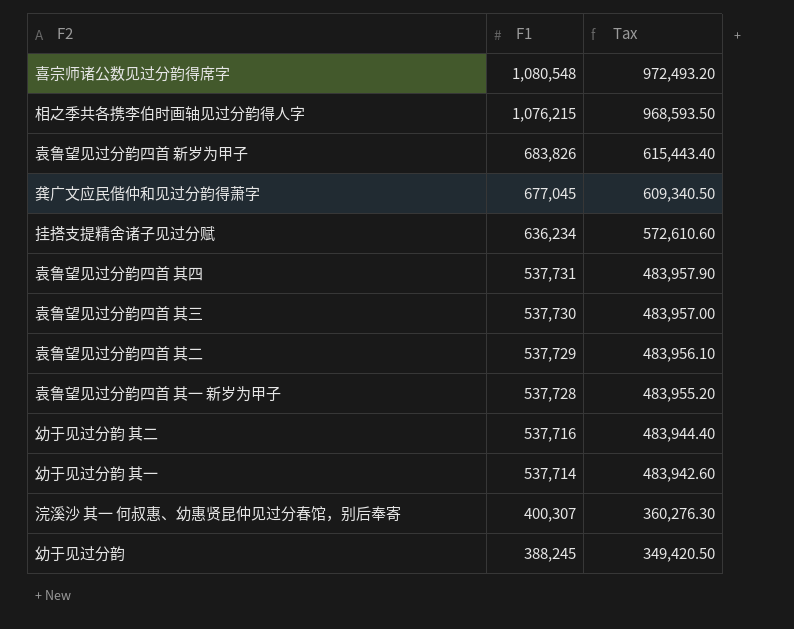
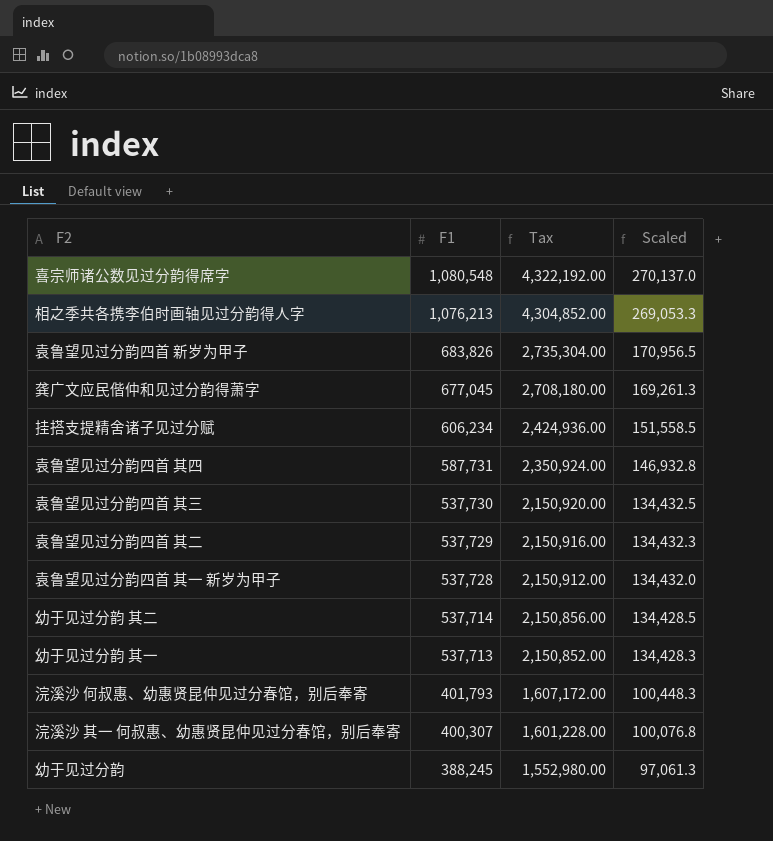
column Tax | formula: [F1] * 0.9 -> [F1] * 4
column Scaled | formula: none -> [F1] * 0.25
相之季共各携李伯时画轴见过分韵得人字 | F1: 1,076,215 -> 1,076,213
挂搭支提精舍诸子见过分赋 | F1: 636,234 -> 606,234
袁鲁望见过分韵四首 其四 | F1: 537,731 -> 587,731
幼于见过分韵 其二 | F1: 537,716 -> 537,714
幼于见过分韵 其一 | F1: 537,714 -> 537,713
row 浣溪沙 何叔惠、幼惠贤昆仲见过分春馆，别后奉寄: none -> 401,793 | 1,607,172.00 | 100,448.3

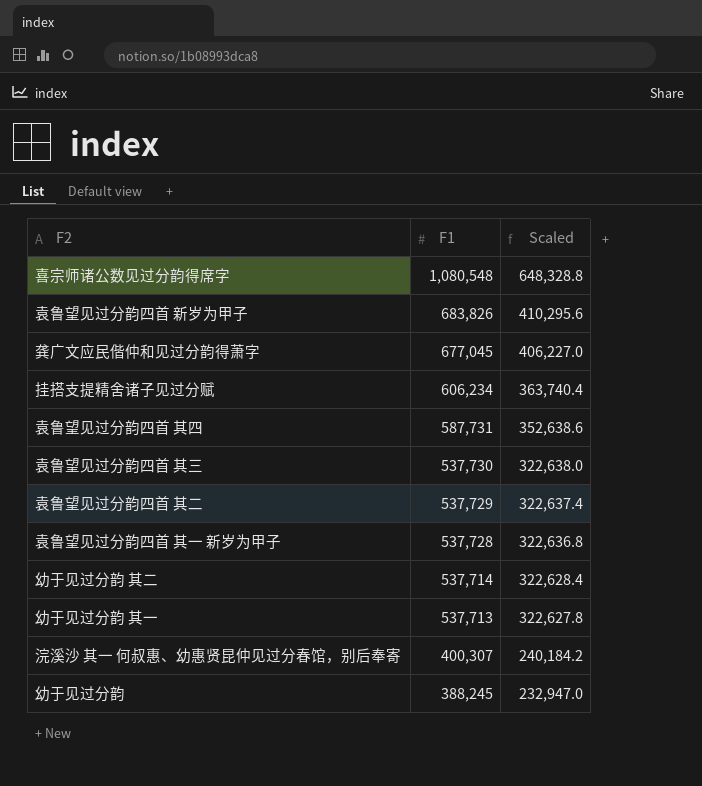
column Tax | formula: [F1] * 4 -> none
column Scaled | formula: [F1] * 0.25 -> [F1] * 0.6
row 相之季共各携李伯时画轴见过分韵得人字: 1,076,213 | 4,304,852.00 | 269,053.3 -> none
row 浣溪沙 何叔惠、幼惠贤昆仲见过分春馆，别后奉寄: 401,793 | 1,607,172.00 | 100,448.3 -> none

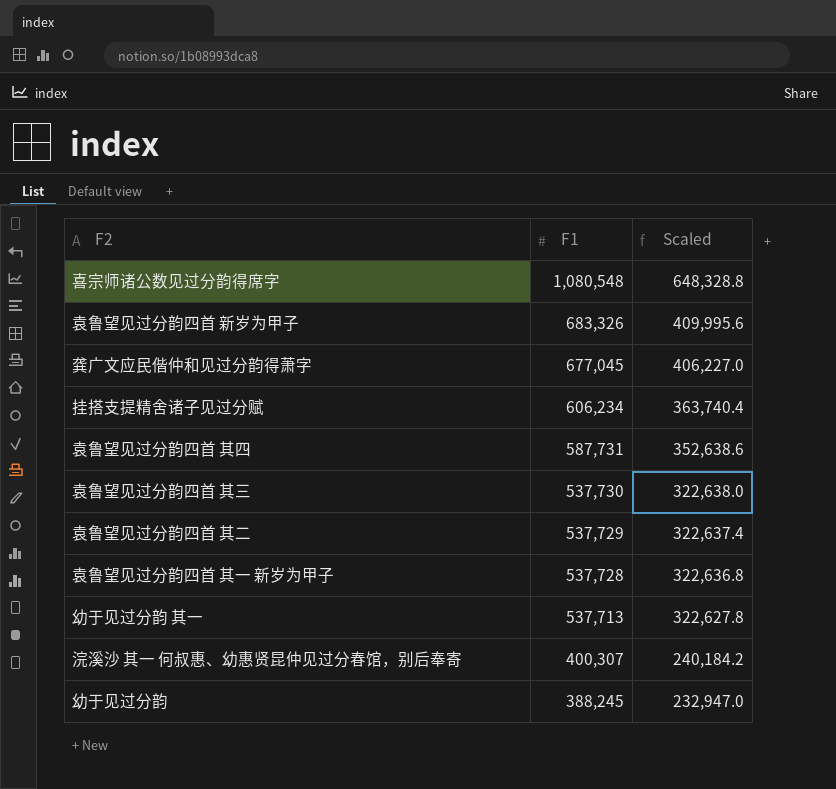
row 幼于见过分韵 其二: 537,714 | 322,628.4 -> none
袁鲁望见过分韵四首 新岁为甲子 | F1: 683,826 -> 683,326
袁鲁望见过分韵四首 新岁为甲子 | Scaled: 410,295.6 -> 409,995.6

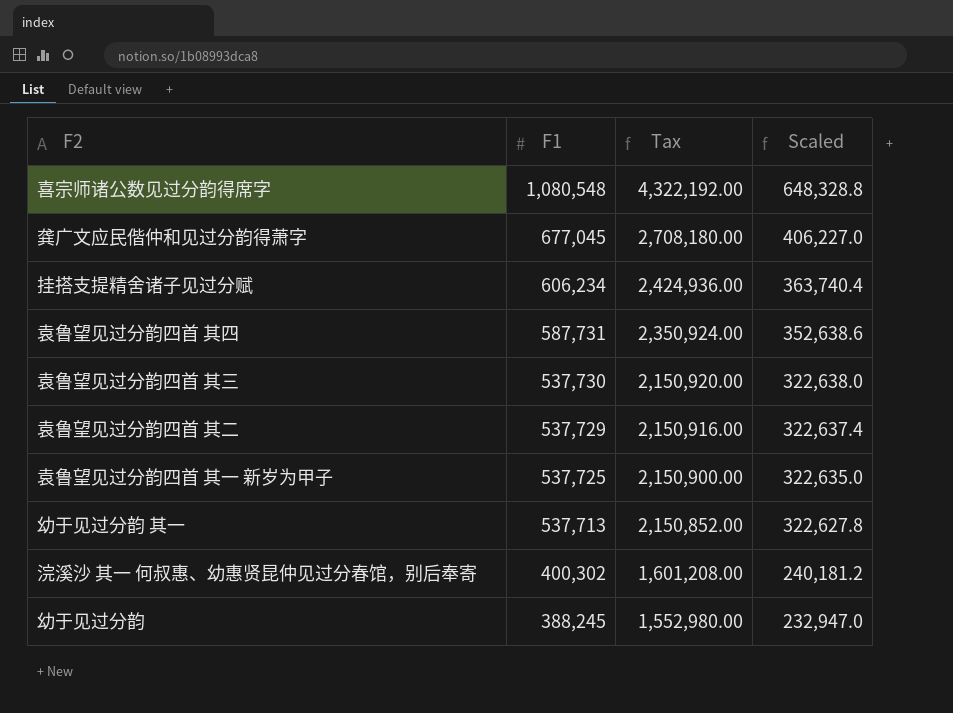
column Tax | formula: none -> [F1] * 4
row 袁鲁望见过分韵四首 新岁为甲子: 683,326 | 409,995.6 -> none
袁鲁望见过分韵四首 其一 新岁为甲子 | F1: 537,728 -> 537,725
袁鲁望见过分韵四首 其一 新岁为甲子 | Scaled: 322,636.8 -> 322,635.0
浣溪沙 其一 何叔惠、幼惠贤昆仲见过分春馆，别后奉寄 | F1: 400,307 -> 400,302
浣溪沙 其一 何叔惠、幼惠贤昆仲见过分春馆，别后奉寄 | Scaled: 240,184.2 -> 240,181.2

